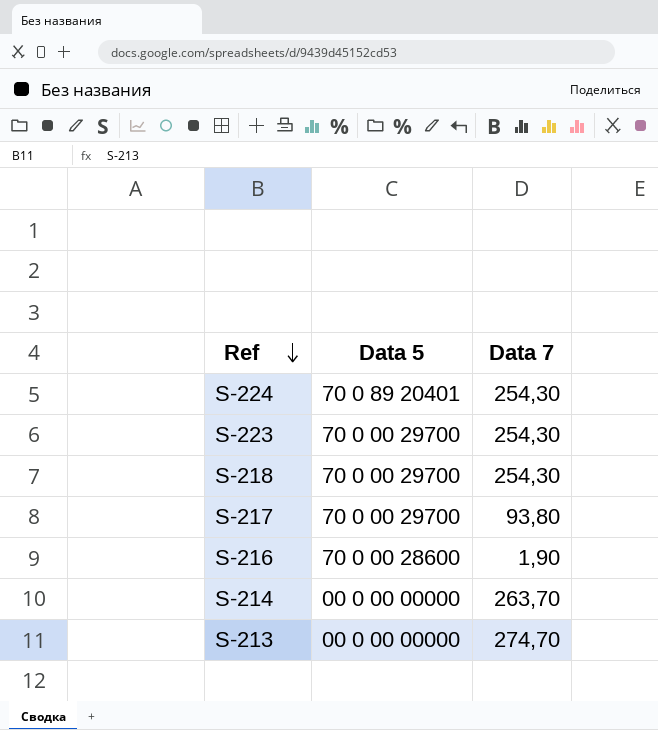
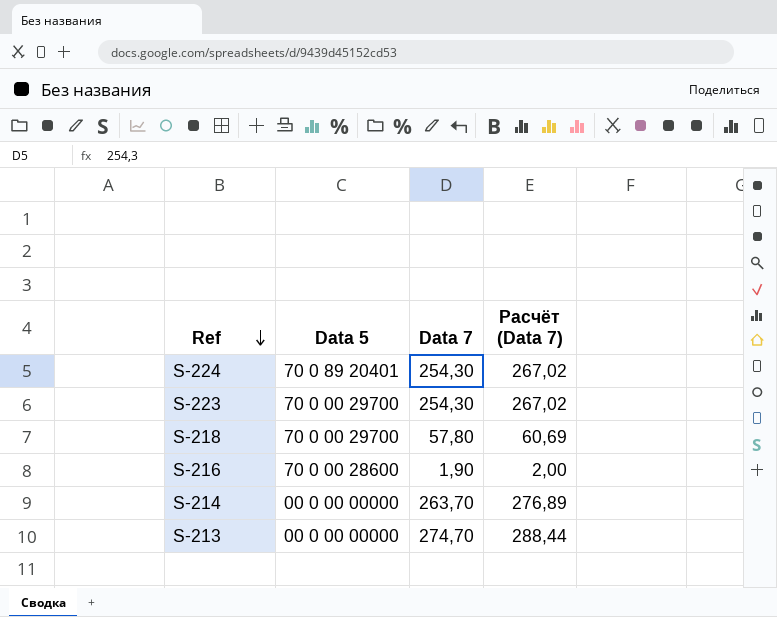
column Расчёт (Data 7) | formula: none -> [Data 7] * 1,05
row S-217: 70 0 00 29700 | 93,80 -> none
S-218 | Data 7: 254,30 -> 57,80

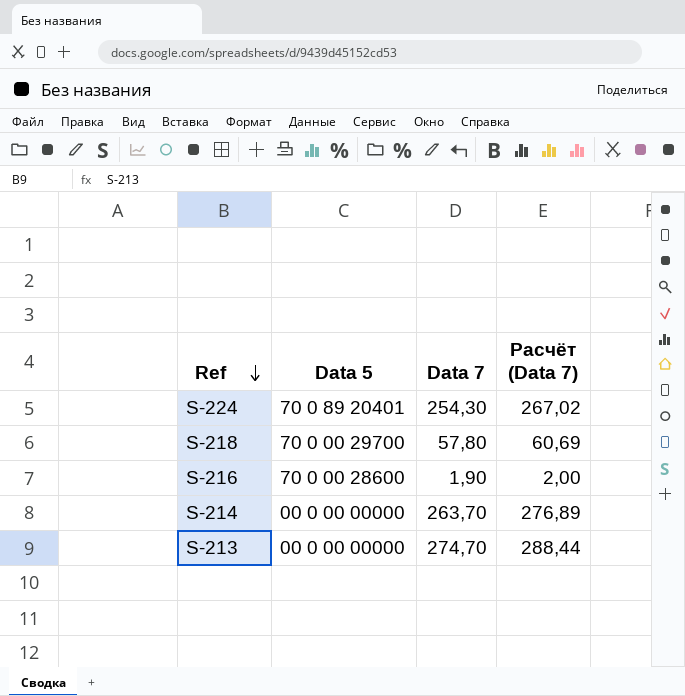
row S-223: 70 0 00 29700 | 254,30 | 267,02 -> none

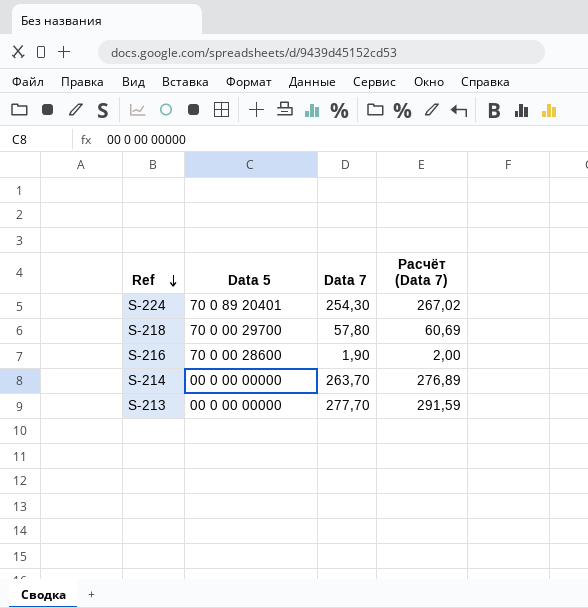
S-213 | Data 7: 274,70 -> 277,70
S-213 | Расчёт (Data 7): 288,44 -> 291,59

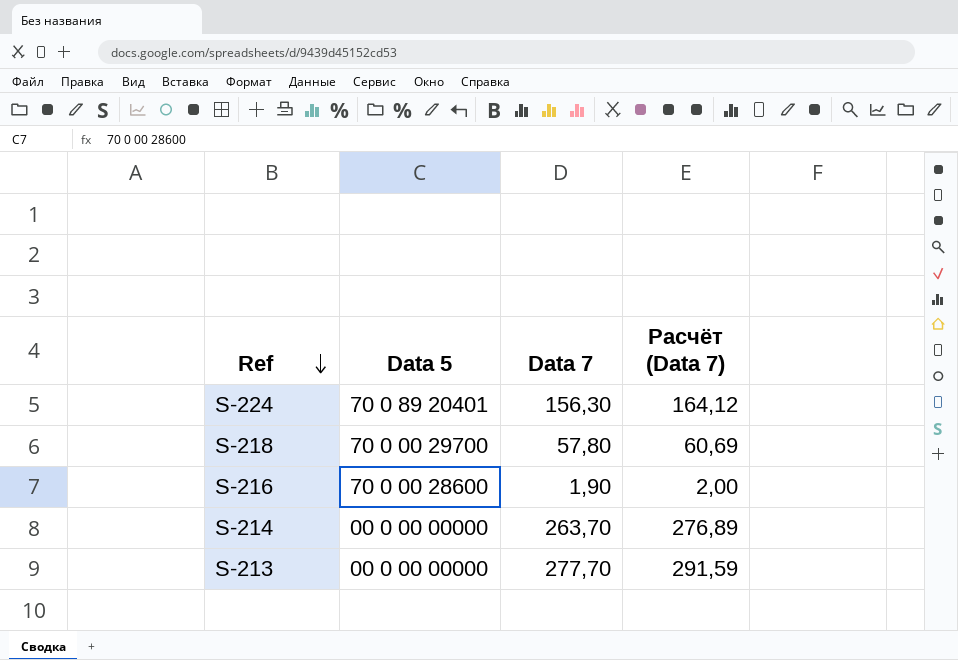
S-224 | Data 7: 254,30 -> 156,30
S-224 | Расчёт (Data 7): 267,02 -> 164,12

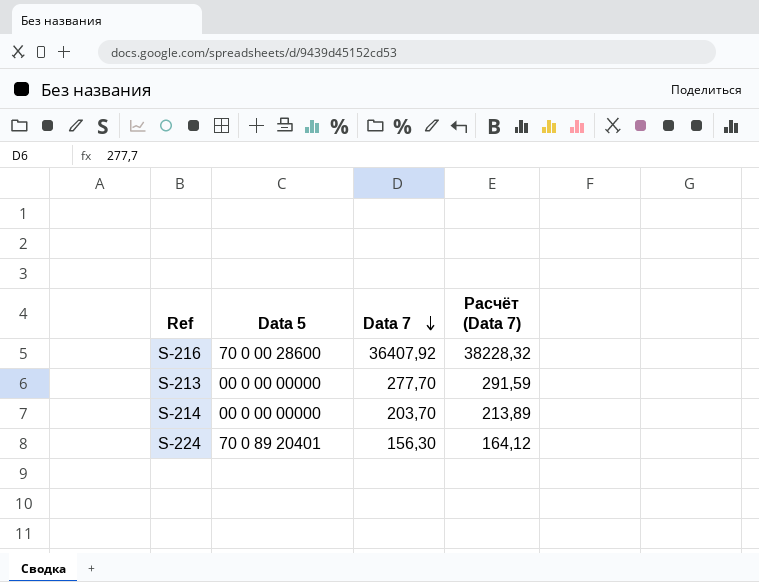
row order: Ref descending -> Data 7 descending
row S-218: 70 0 00 29700 | 57,80 | 60,69 -> none
S-216 | Data 7: 1,90 -> 36407,92
S-216 | Расчёт (Data 7): 2,00 -> 38228,32
S-214 | Data 7: 263,70 -> 203,70
S-214 | Расчёт (Data 7): 276,89 -> 213,89

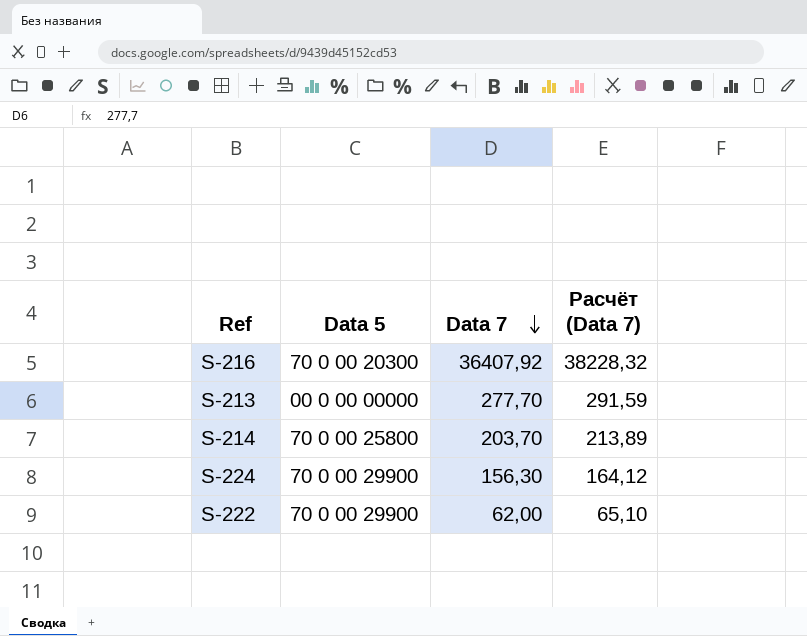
S-216 | Data 5: 70 0 00 28600 -> 70 0 00 20300
S-214 | Data 5: 00 0 00 00000 -> 70 0 00 25800
S-224 | Data 5: 70 0 89 20401 -> 70 0 00 29900
row S-222: none -> 70 0 00 29900 | 62,00 | 65,10

